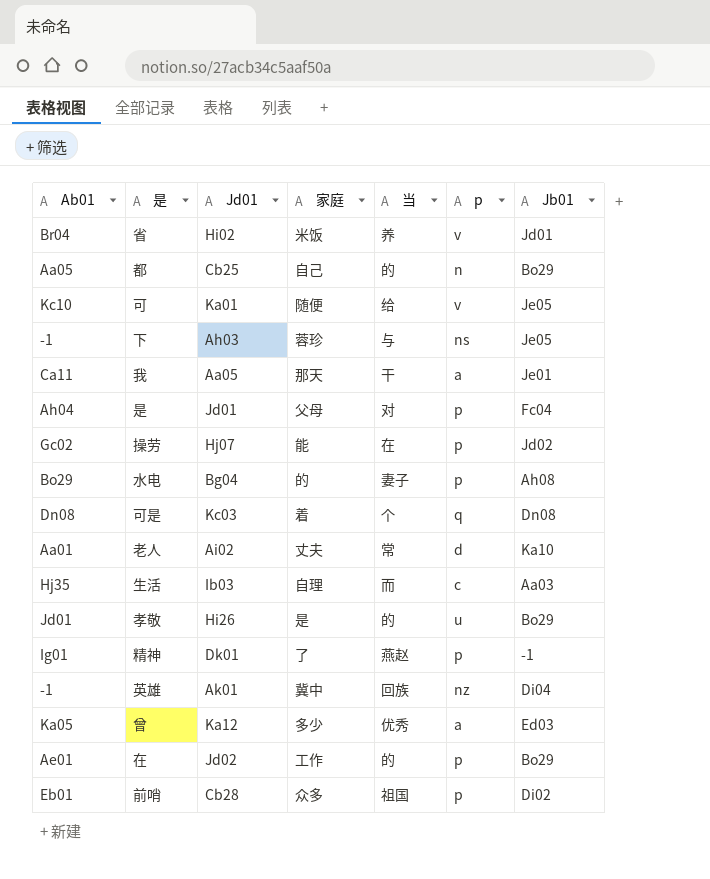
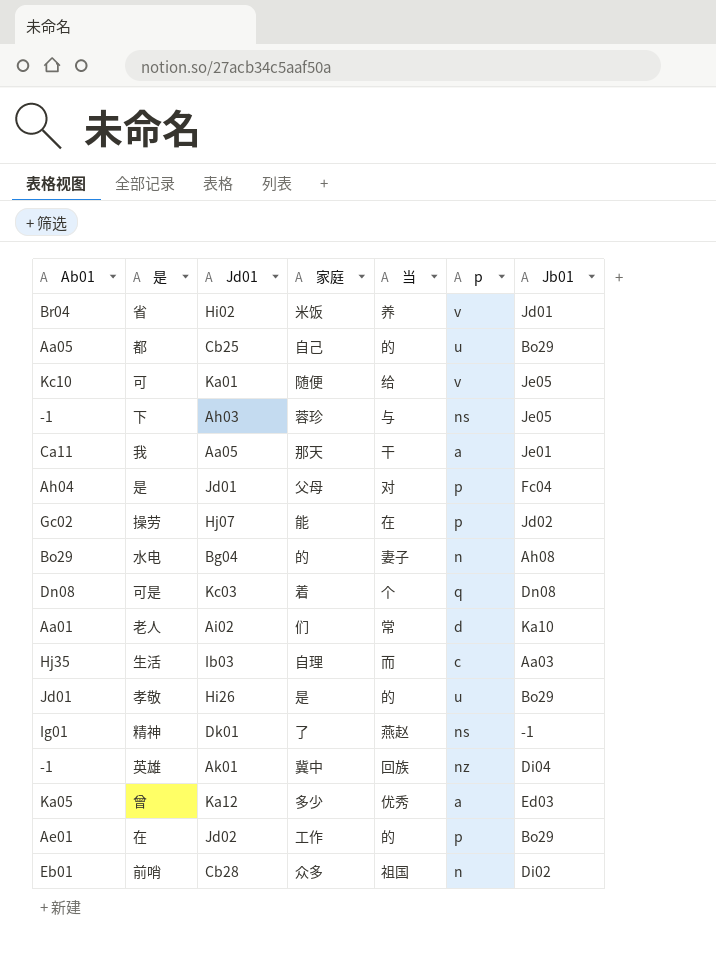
都 | p: n -> u
水电 | p: p -> n
老人 | 家庭: 丈夫 -> 们
精神 | p: p -> ns
前哨 | p: p -> n

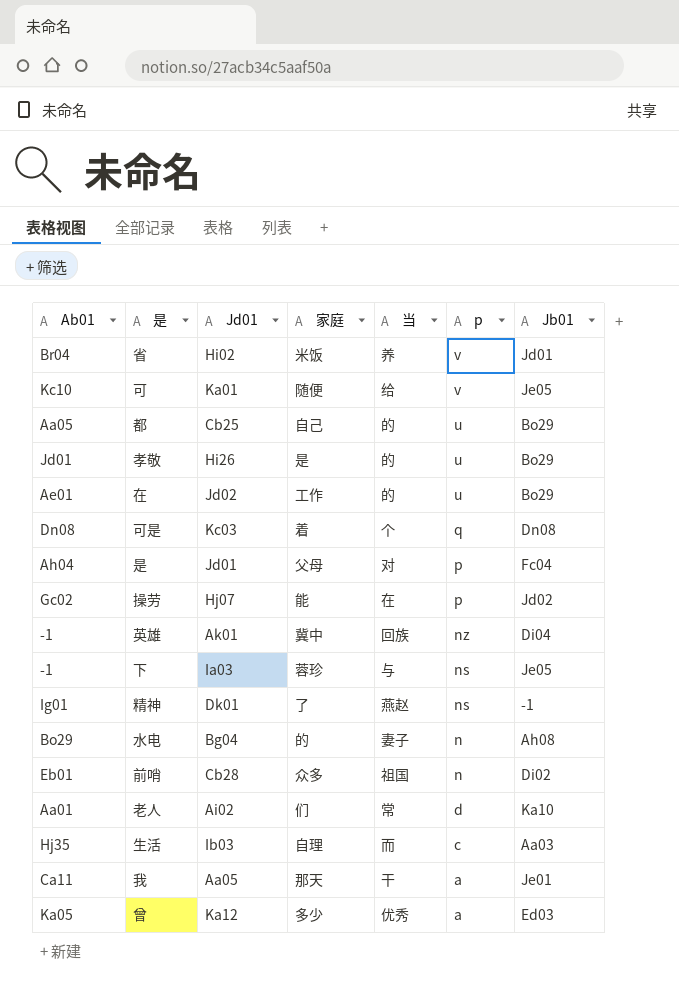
row order: none -> p descending
在 | p: p -> u
下 | Jd01: Ah03 -> Ia03

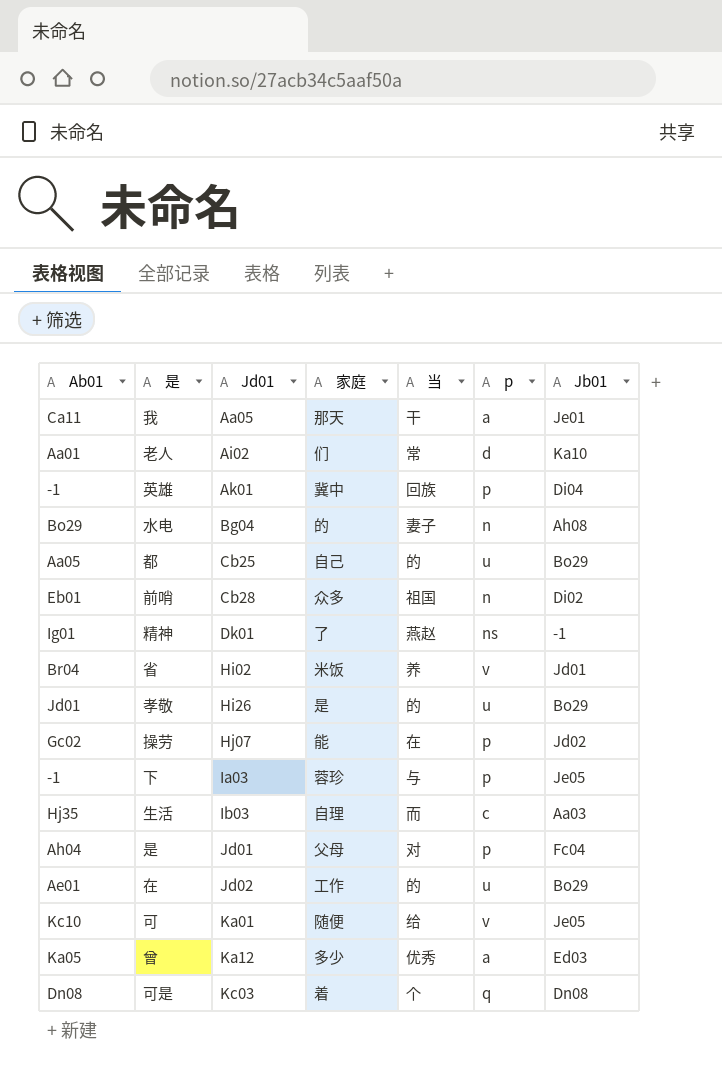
row order: p descending -> Jd01 ascending
英雄 | p: nz -> p
下 | p: ns -> p

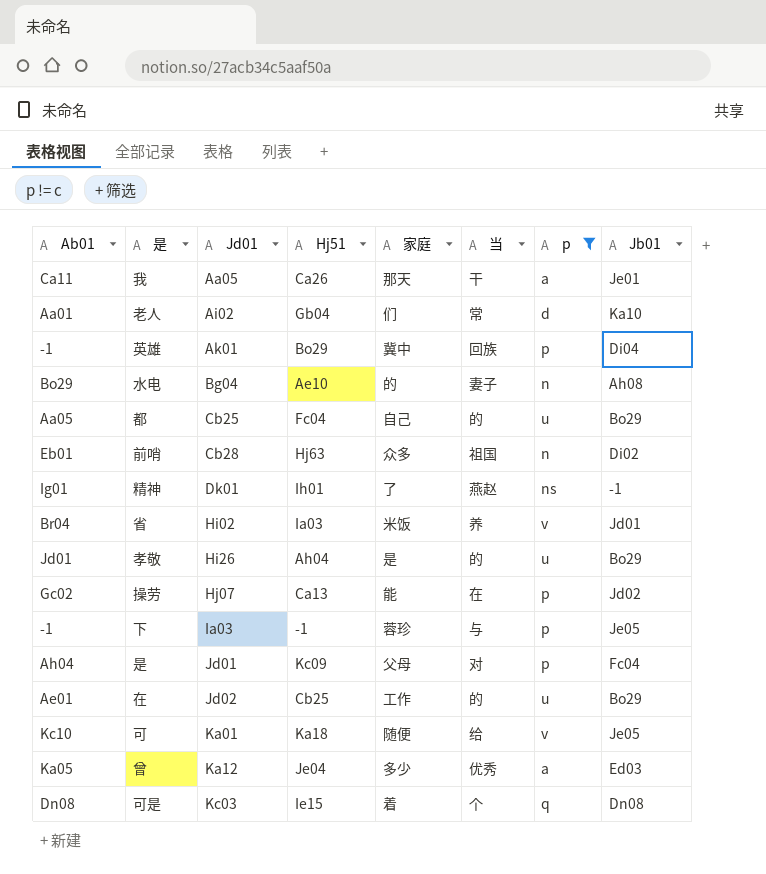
filter: none -> p != c
column Hj51 | position: none -> 4

